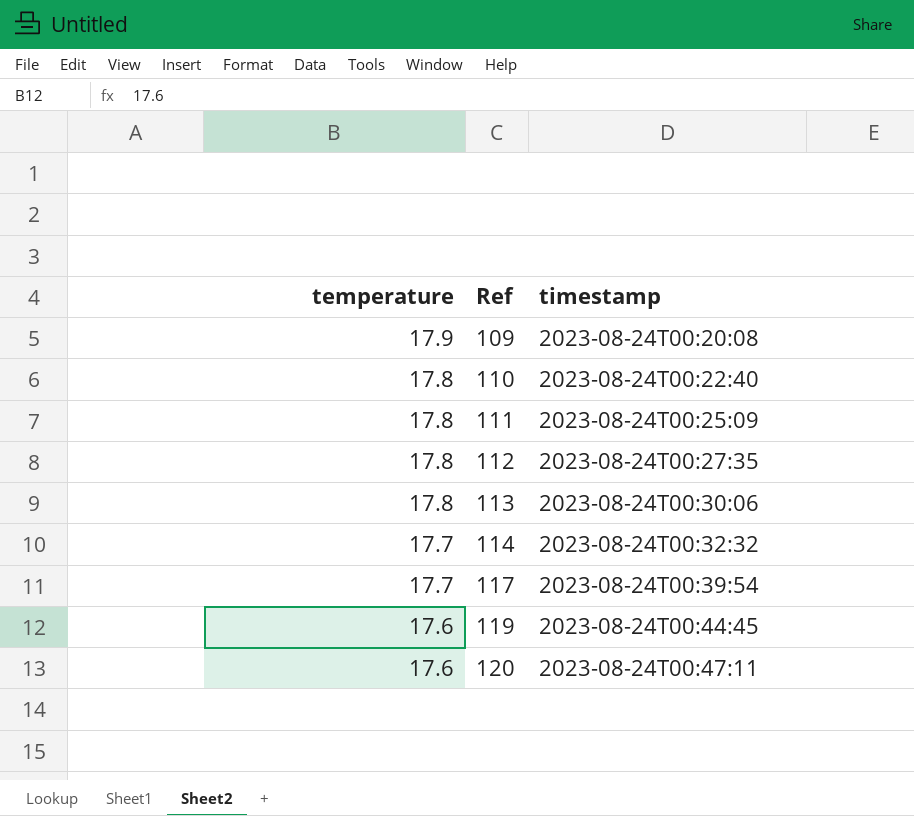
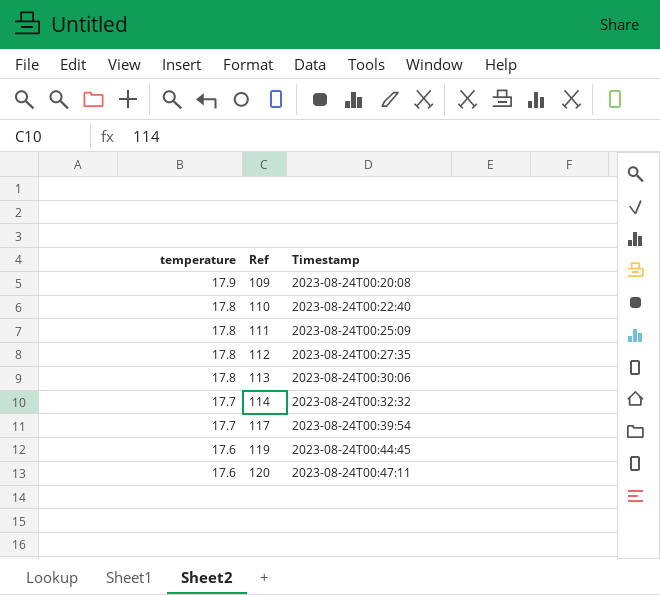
column name: timestamp -> Timestamp

